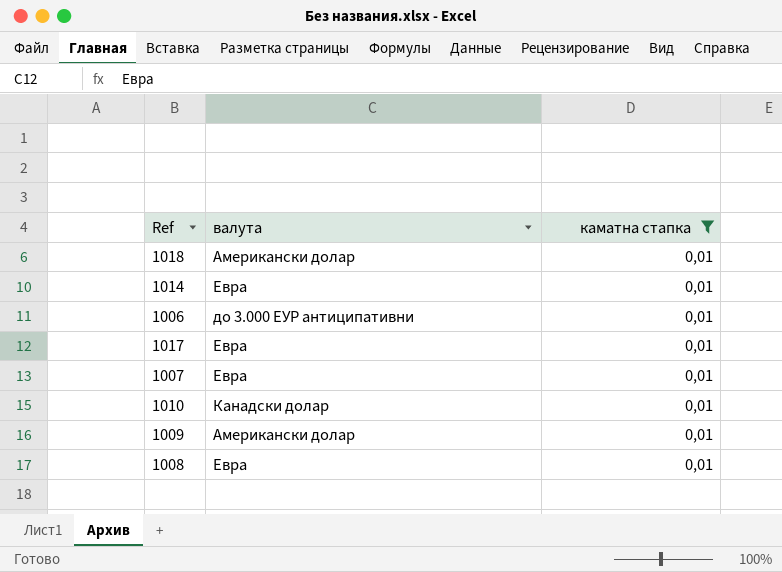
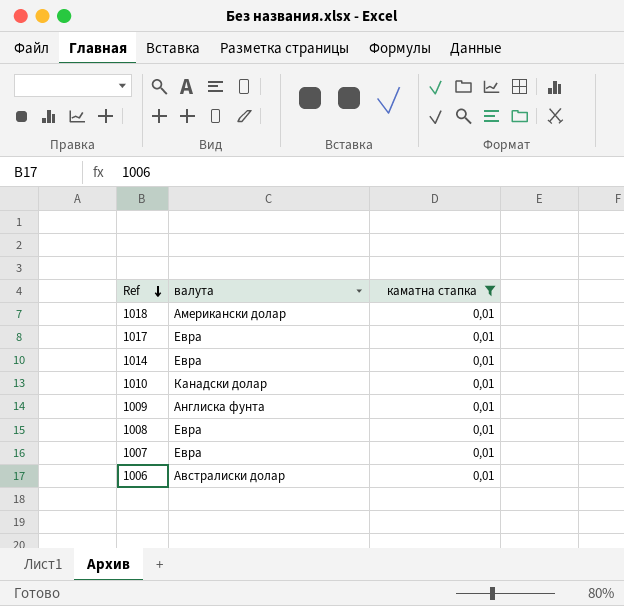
row order: none -> Ref descending
1009 | валута: Американски долар -> Англиска фунта
1006 | валута: до 3.000 ЕУР антиципативни -> Австралиски долар

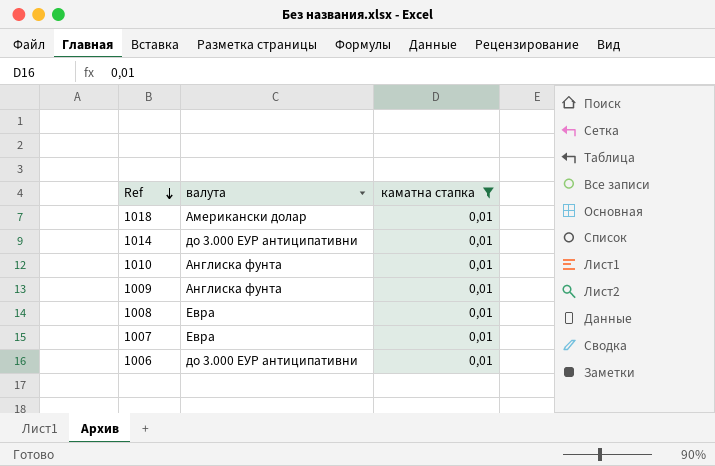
row 1017: Евра | 0,01 -> none
1014 | валута: Евра -> до 3.000 ЕУР антиципативни
1010 | валута: Канадски долар -> Англиска фунта
1006 | валута: Австралиски долар -> до 3.000 ЕУР антиципативни

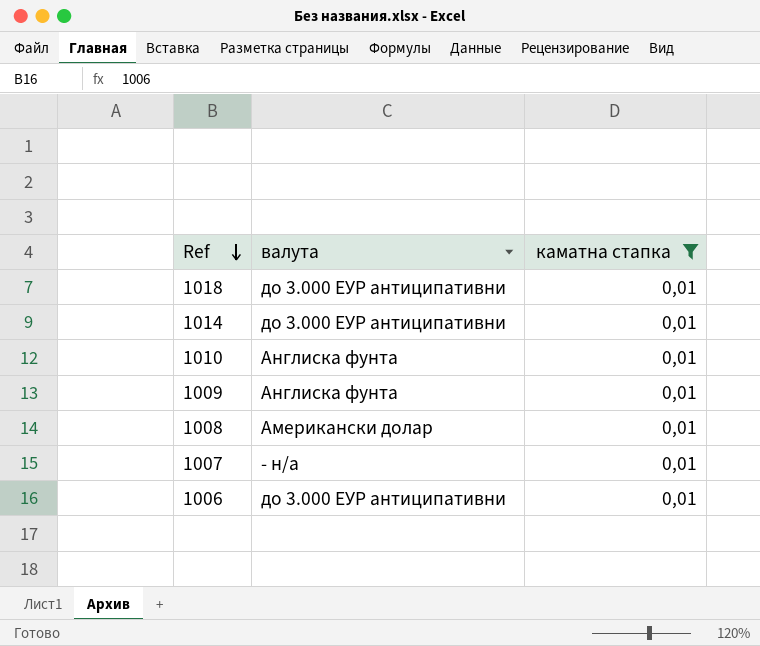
1018 | валута: Американски долар -> до 3.000 ЕУР антиципативни
1008 | валута: Евра -> Американски долар
1007 | валута: Евра -> - н/а

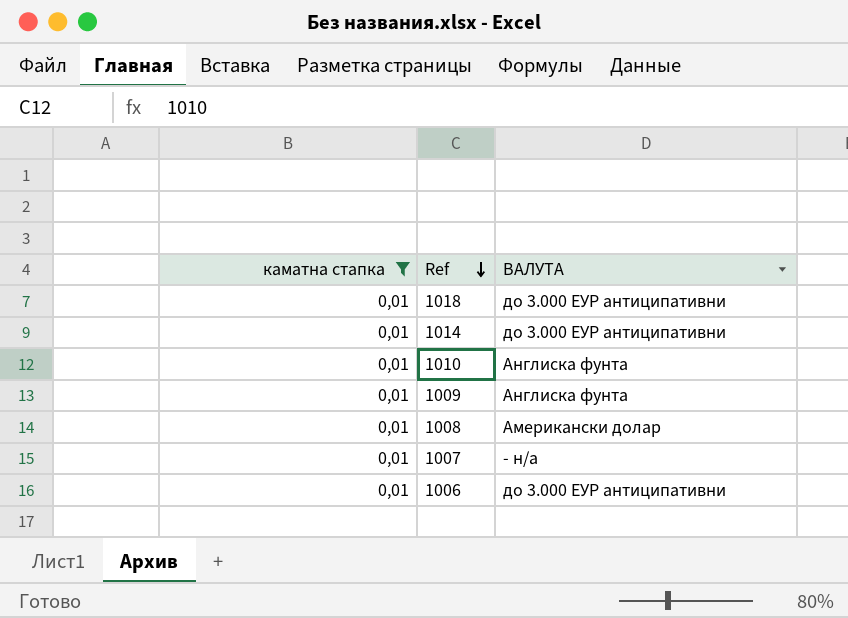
column каматна стапка | position: 3 -> 1
column name: валута -> ВАЛУТА

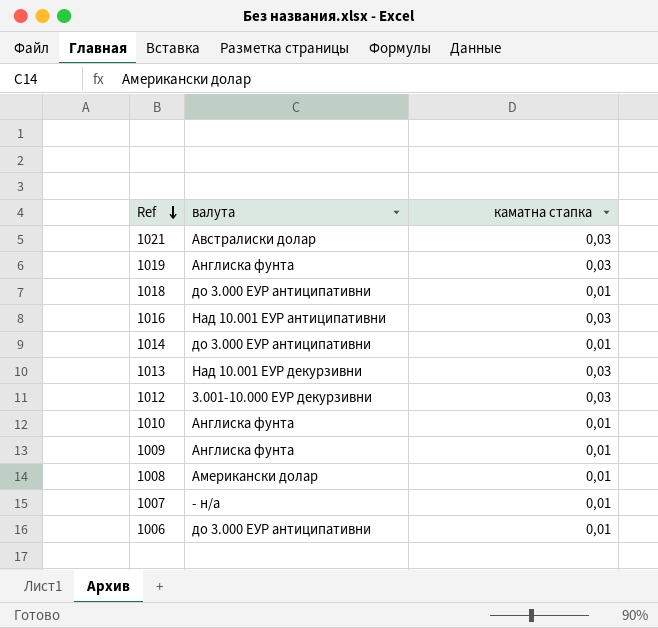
filter: каматна стапка = 0,01 -> none
column name: ВАЛУТА -> валута
column каматна стапка | position: 1 -> 3

